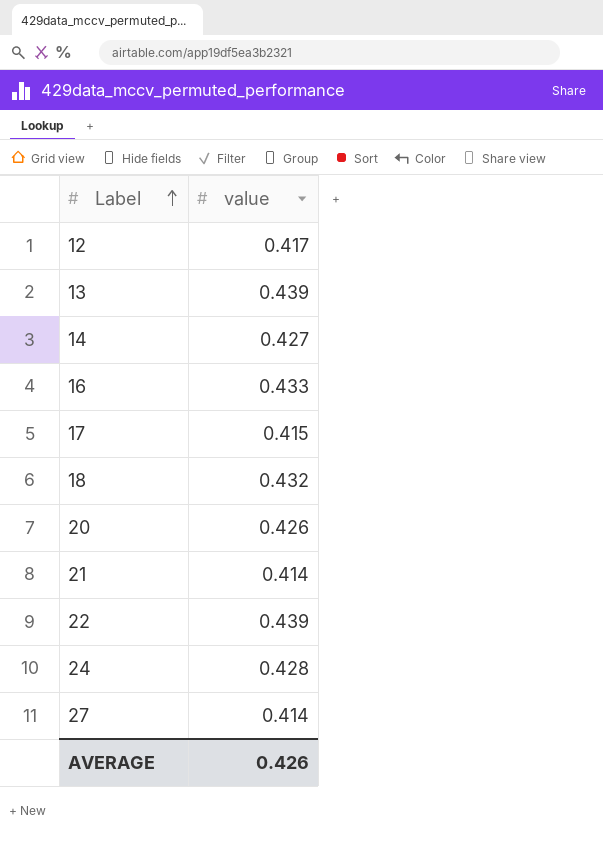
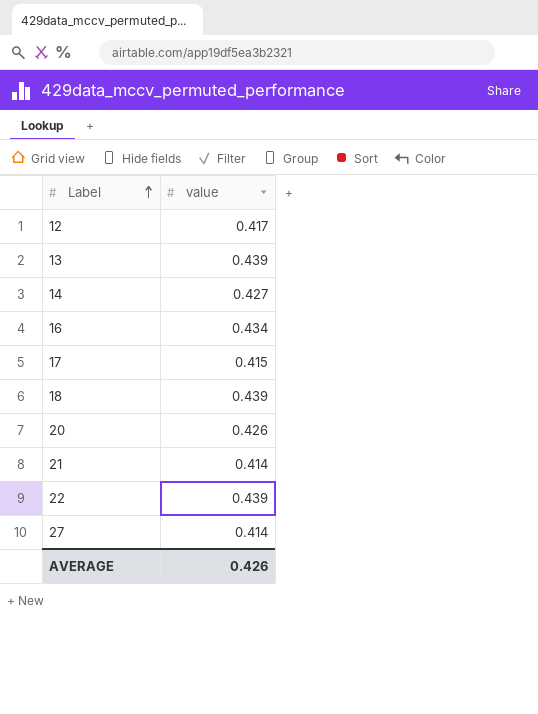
row 24: 0.428 -> none
16 | value: 0.433 -> 0.434
18 | value: 0.432 -> 0.439

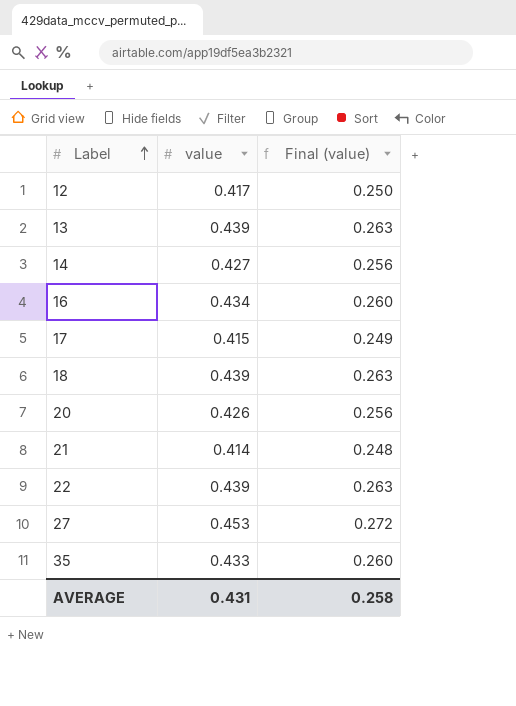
column Final (value) | formula: none -> [value] * 0.6
27 | value: 0.414 -> 0.453
row 35: none -> 0.433 | 0.260
AVERAGE | value: 0.426 -> 0.431

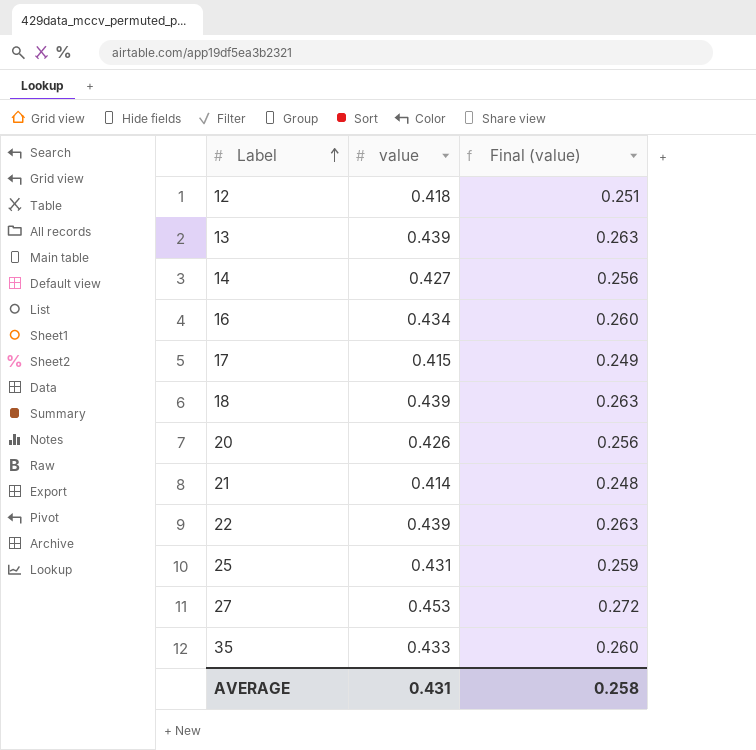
12 | value: 0.417 -> 0.418
12 | Final (value): 0.250 -> 0.251
row 25: none -> 0.431 | 0.259

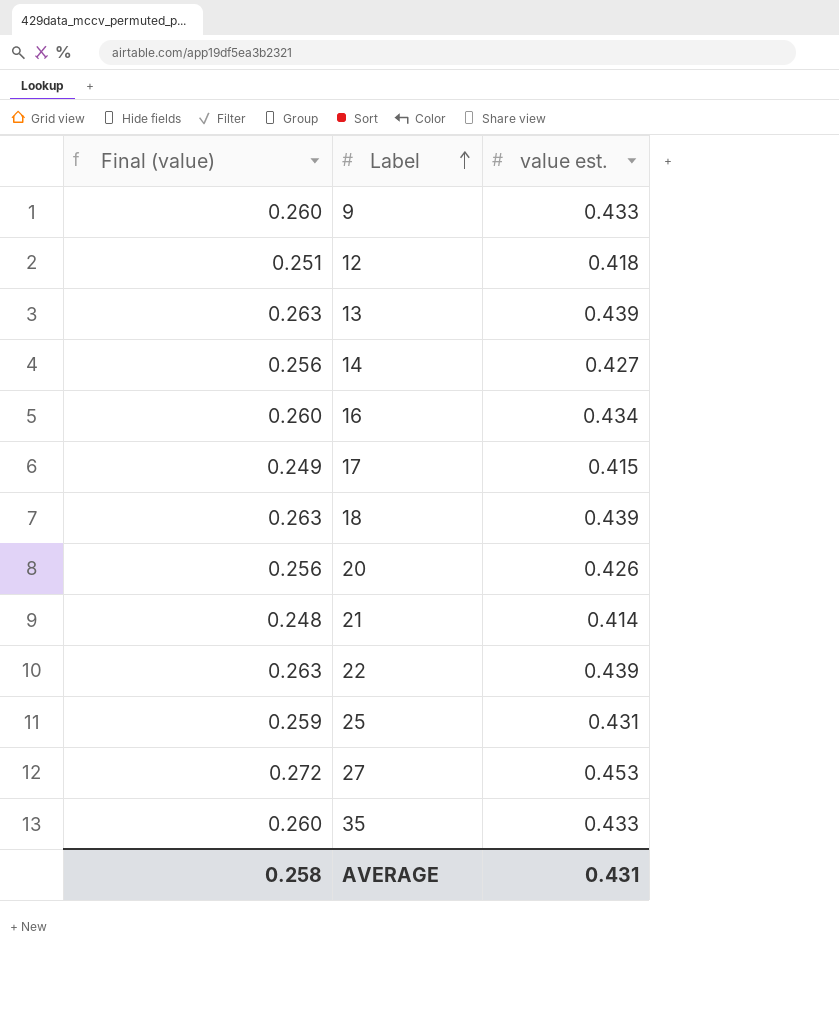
column Final (value) | position: 3 -> 1
column name: value -> value est.
row 9: none -> 0.260 | 0.433

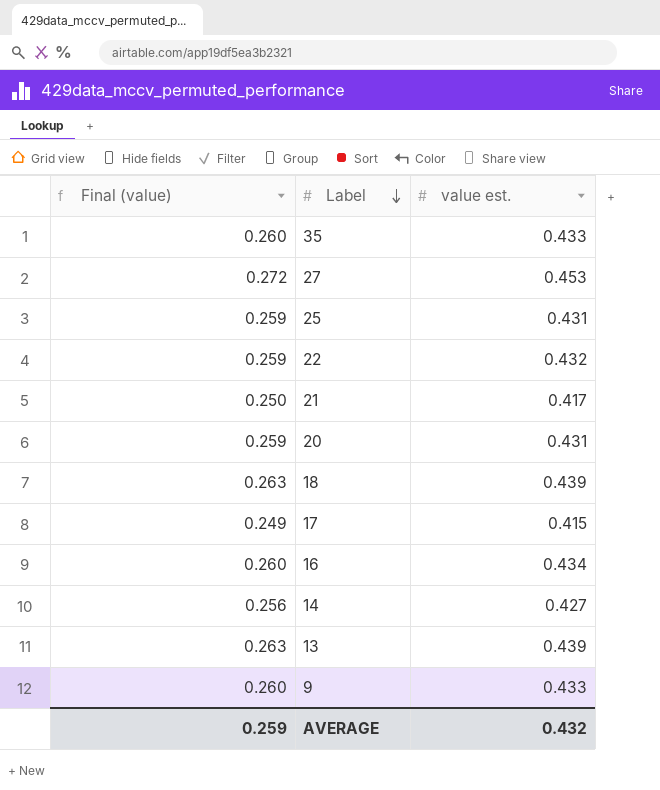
row order: Label ascending -> Label descending
row 12: 0.251 | 0.418 -> none
22 | Final (value): 0.263 -> 0.259
22 | value est.: 0.439 -> 0.432
21 | Final (value): 0.248 -> 0.250
21 | value est.: 0.414 -> 0.417
20 | Final (value): 0.256 -> 0.259
20 | value est.: 0.426 -> 0.431
AVERAGE | Final (value): 0.258 -> 0.259
AVERAGE | value est.: 0.431 -> 0.432

